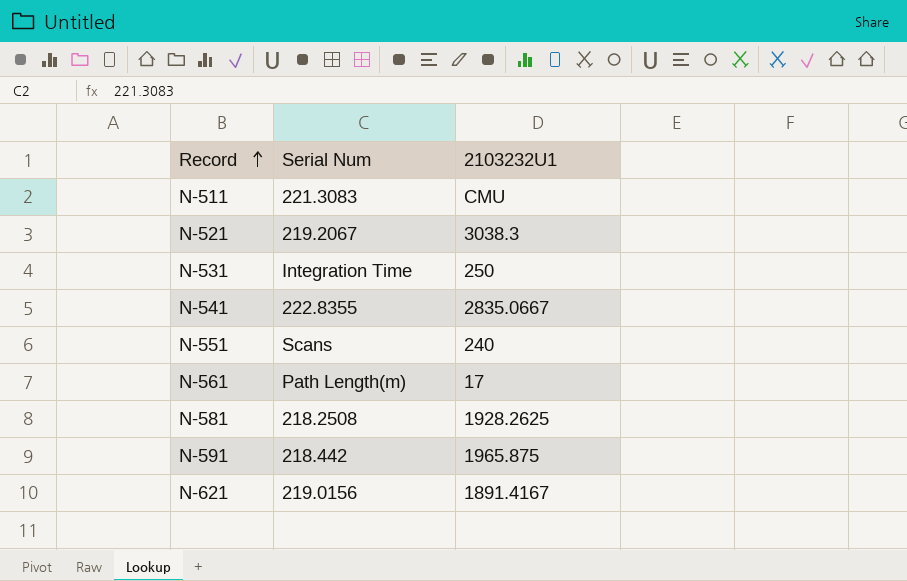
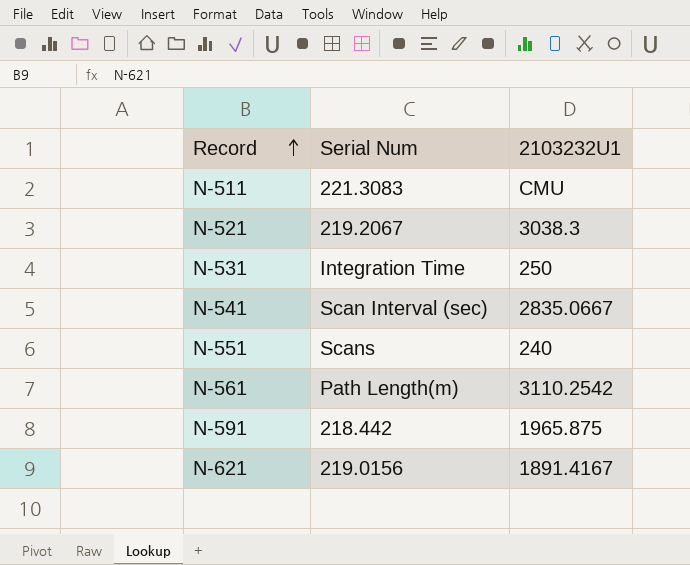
row N-581: 218.2508 | 1928.2625 -> none
N-541 | Serial Num: 222.8355 -> Scan Interval (sec)
N-561 | 2103232U1: 17 -> 3110.2542

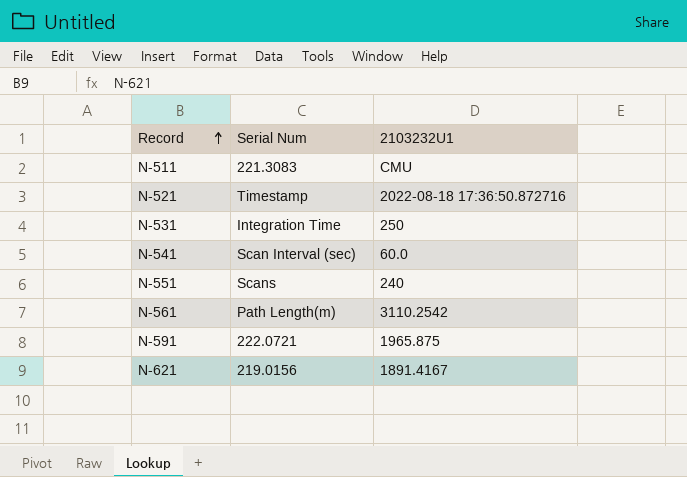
N-521 | Serial Num: 219.2067 -> Timestamp
N-521 | 2103232U1: 3038.3 -> 2022-08-18 17:36:50.872716
N-541 | 2103232U1: 2835.0667 -> 60.0
N-591 | Serial Num: 218.442 -> 222.0721

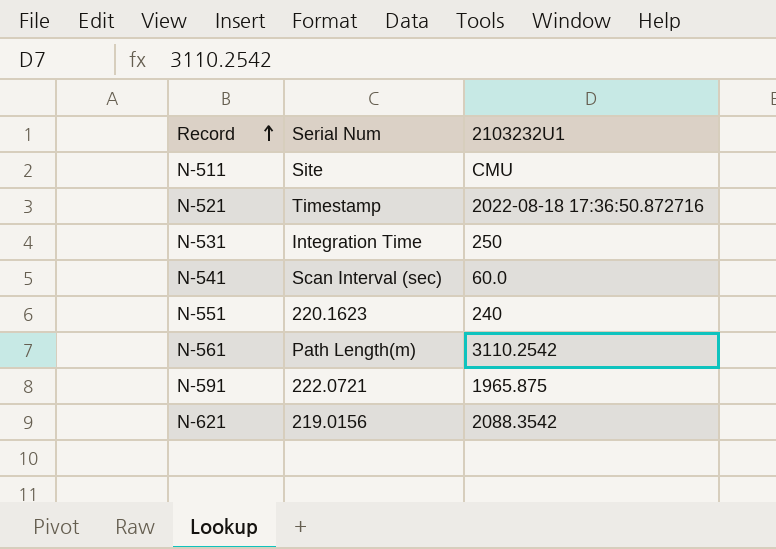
N-511 | Serial Num: 221.3083 -> Site
N-551 | Serial Num: Scans -> 220.1623
N-621 | 2103232U1: 1891.4167 -> 2088.3542

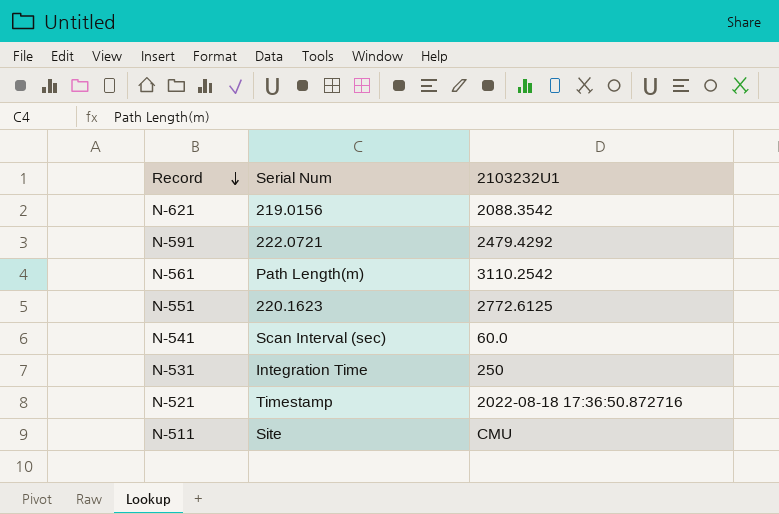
row order: Record ascending -> Record descending
N-591 | 2103232U1: 1965.875 -> 2479.4292
N-551 | 2103232U1: 240 -> 2772.6125

